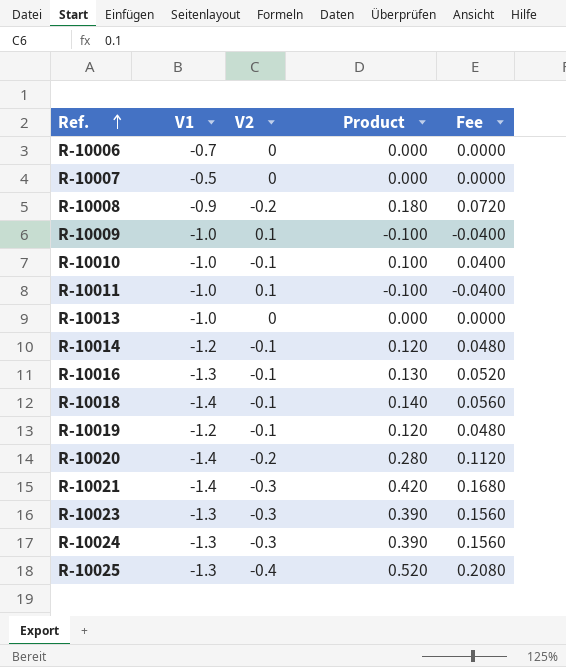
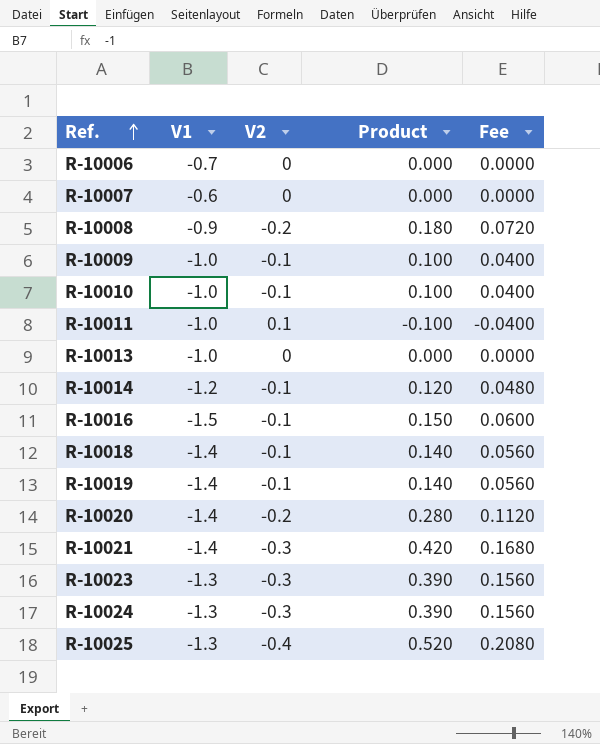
R-10007 | V1: -0.5 -> -0.6
R-10009 | V2: 0.1 -> -0.1
R-10009 | Product: -0.100 -> 0.100
R-10009 | Fee: -0.0400 -> 0.0400
R-10016 | V1: -1.3 -> -1.5
R-10016 | Product: 0.130 -> 0.150
R-10016 | Fee: 0.0520 -> 0.0600
R-10019 | V1: -1.2 -> -1.4
R-10019 | Product: 0.120 -> 0.140
R-10019 | Fee: 0.0480 -> 0.0560

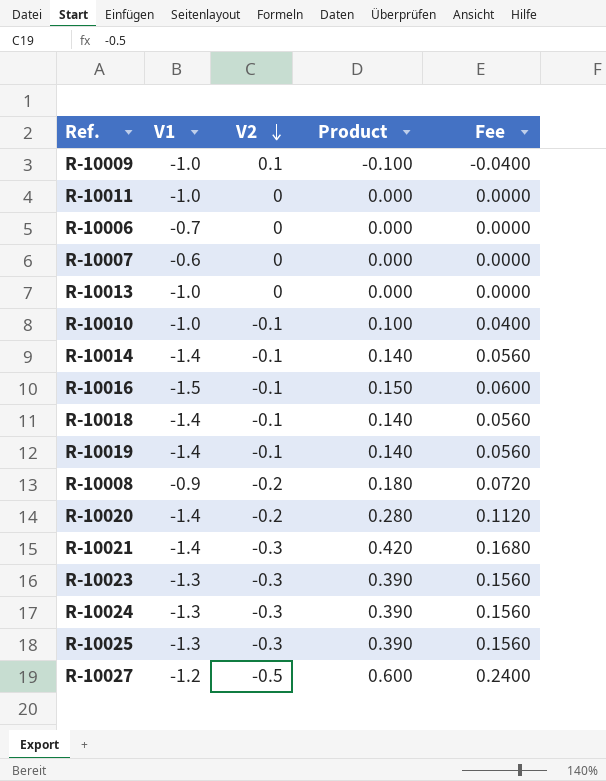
row order: Ref. ascending -> V2 descending
R-10009 | V2: -0.1 -> 0.1
R-10009 | Product: 0.100 -> -0.100
R-10009 | Fee: 0.0400 -> -0.0400
R-10011 | V2: 0.1 -> 0
R-10011 | Product: -0.100 -> 0.000
R-10011 | Fee: -0.0400 -> 0.0000
R-10014 | V1: -1.2 -> -1.4
R-10014 | Product: 0.120 -> 0.140
R-10014 | Fee: 0.0480 -> 0.0560
R-10025 | V2: -0.4 -> -0.3
R-10025 | Product: 0.520 -> 0.390
R-10025 | Fee: 0.2080 -> 0.1560
row R-10027: none -> -1.2 | -0.5 | 0.600 | 0.2400

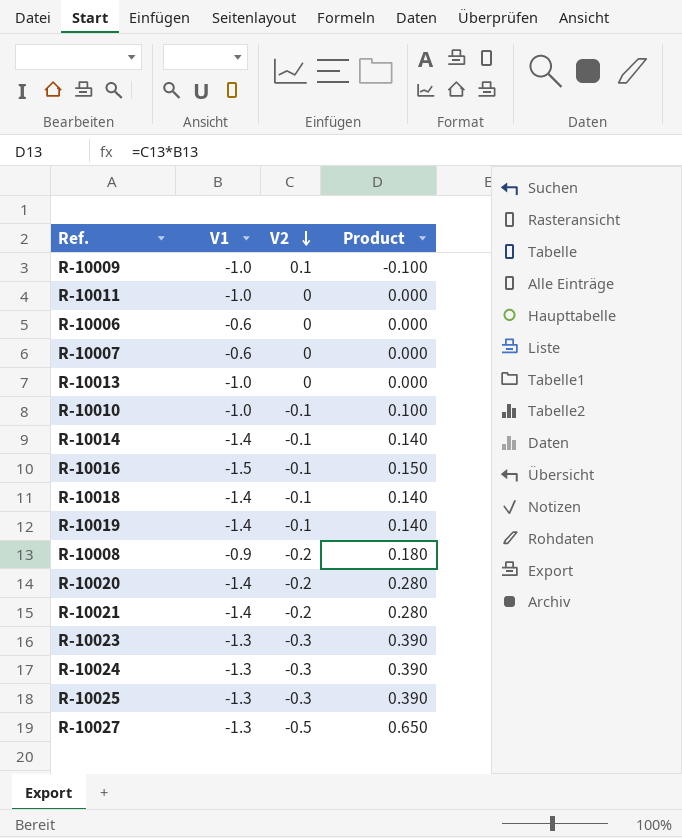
column Fee | formula: [Product] * 0.4 -> none
R-10006 | V1: -0.7 -> -0.6
R-10021 | V2: -0.3 -> -0.2
R-10021 | Product: 0.420 -> 0.280
R-10027 | V1: -1.2 -> -1.3
R-10027 | Product: 0.600 -> 0.650

